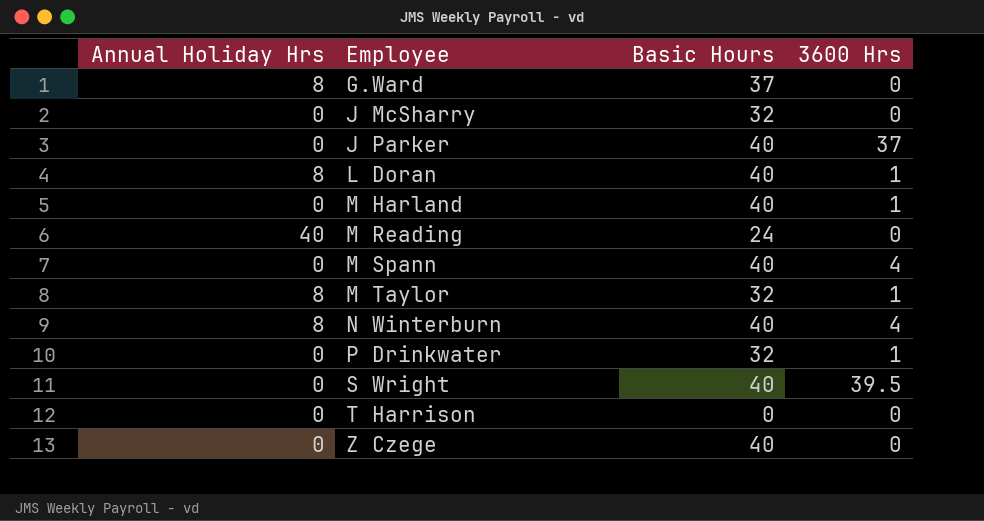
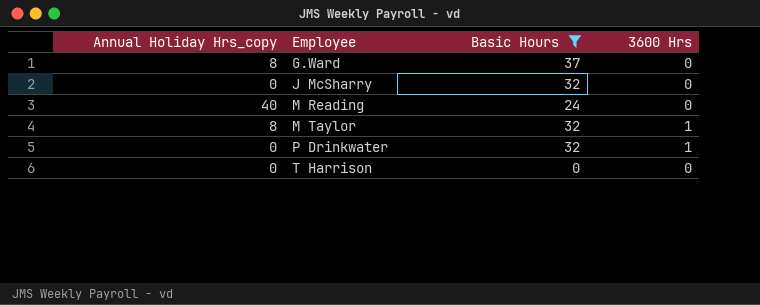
filter: none -> Basic Hours != 40
column name: Annual Holiday Hrs -> Annual Holiday Hrs_copy

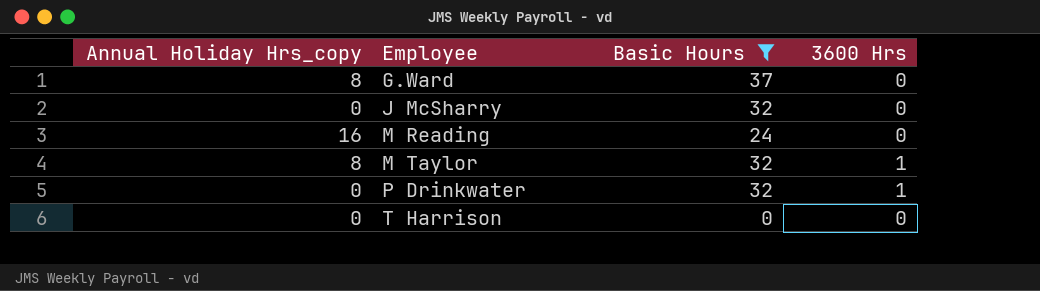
M Reading | Annual Holiday Hrs_copy: 40 -> 16

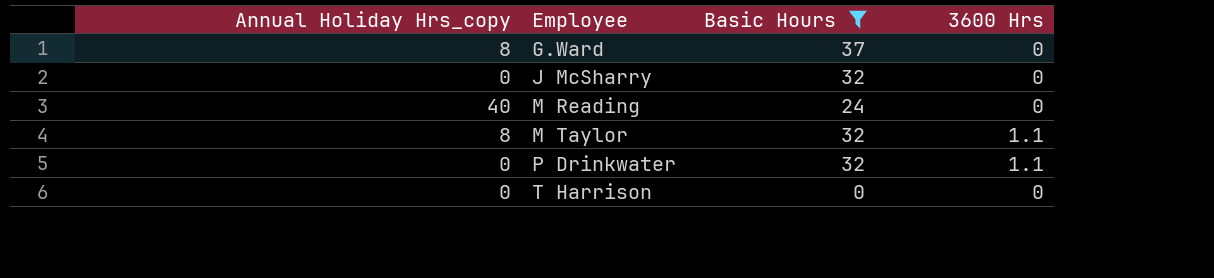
M Reading | Annual Holiday Hrs_copy: 16 -> 40
M Taylor | 3600 Hrs: 1 -> 1.1
P Drinkwater | 3600 Hrs: 1 -> 1.1

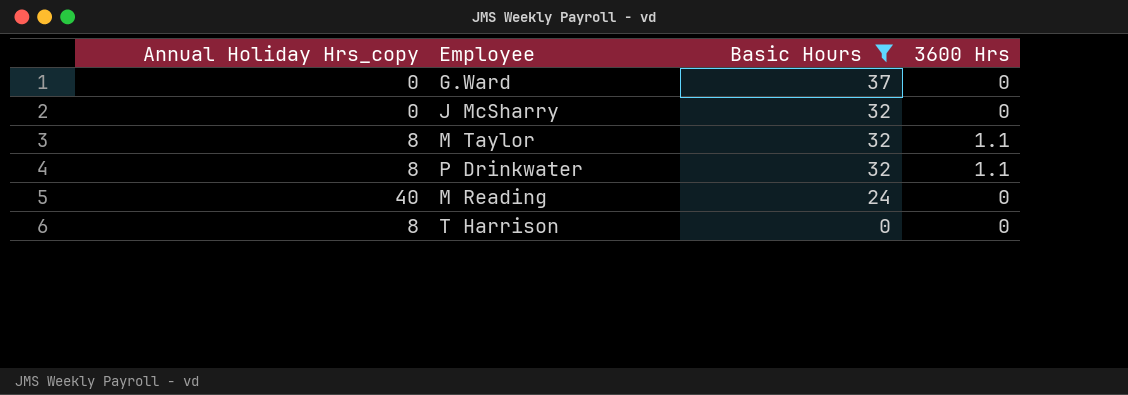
row order: Employee ascending -> Basic Hours descending
G.Ward | Annual Holiday Hrs_copy: 8 -> 0
P Drinkwater | Annual Holiday Hrs_copy: 0 -> 8
T Harrison | Annual Holiday Hrs_copy: 0 -> 8

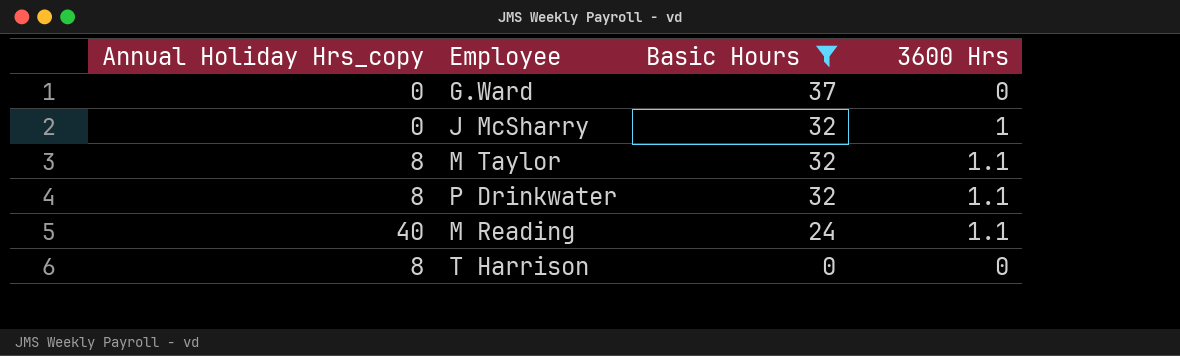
J McSharry | 3600 Hrs: 0 -> 1
M Reading | 3600 Hrs: 0 -> 1.1

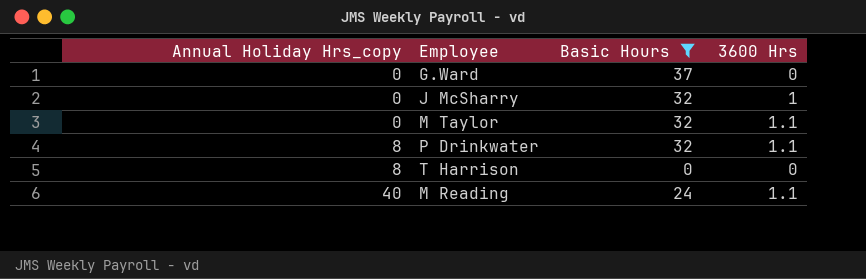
row order: Basic Hours descending -> Annual Holiday Hrs_copy ascending
M Taylor | Annual Holiday Hrs_copy: 8 -> 0

